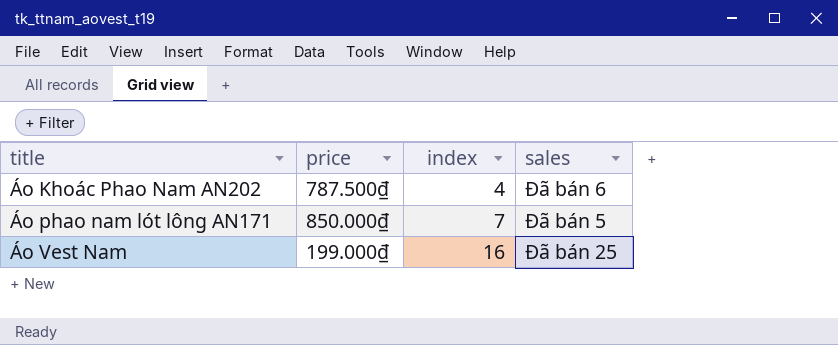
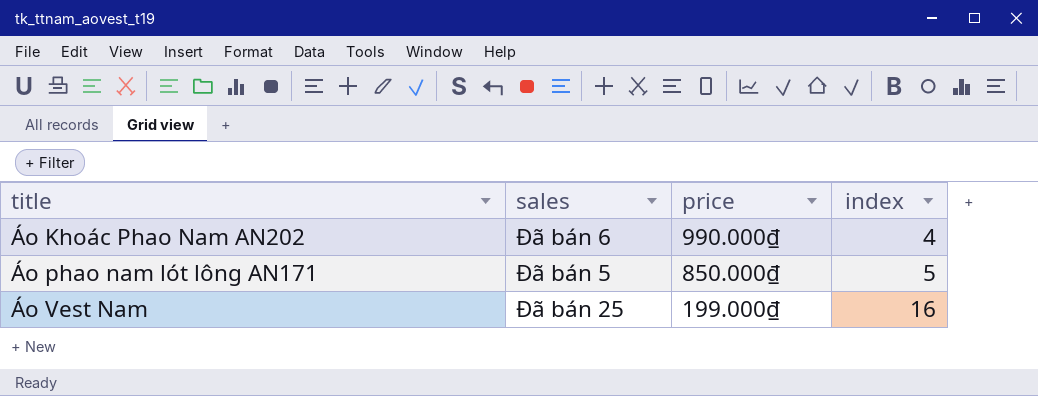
column sales | position: 4 -> 2
Áo Khoác Phao Nam AN202 | price: 787.500₫ -> 990.000₫
Áo phao nam lót lông AN171 | index: 7 -> 5

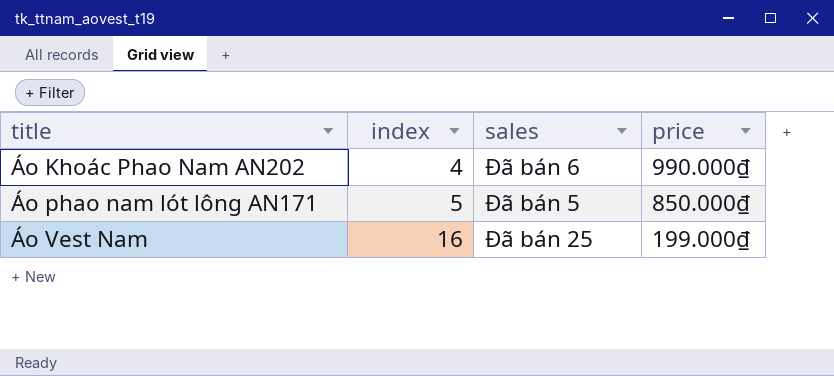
column index | position: 4 -> 2

